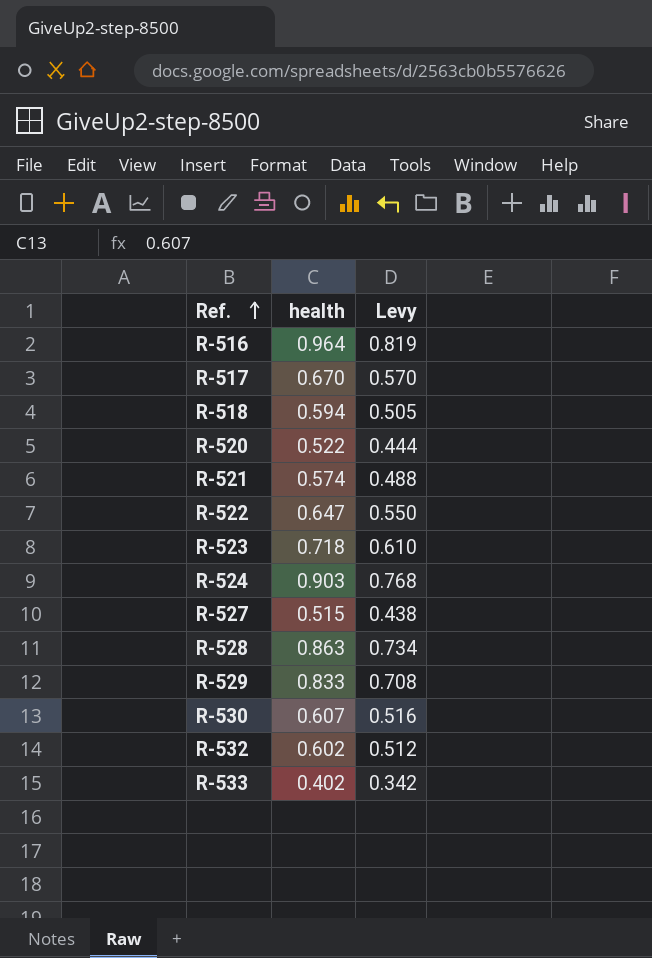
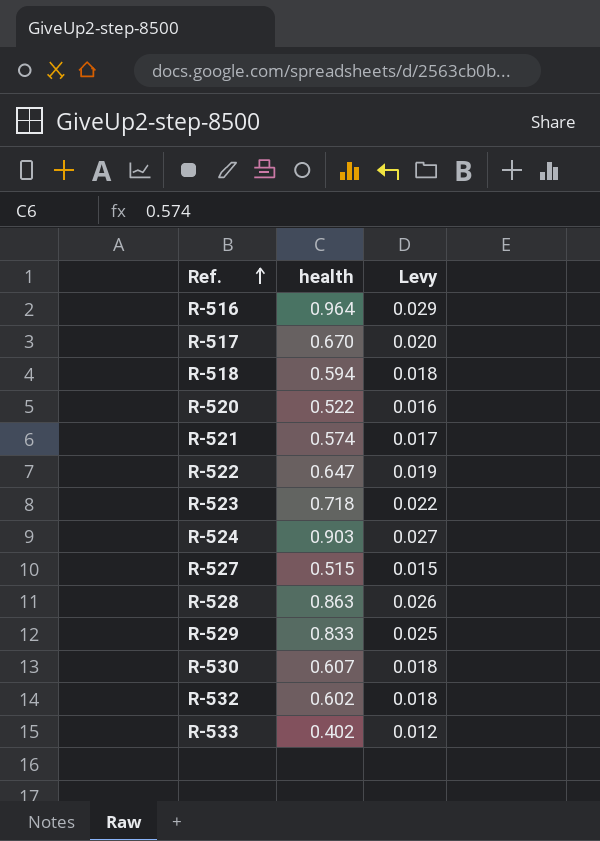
column Levy | formula: [health] * 0.85 -> [health] * 0.03

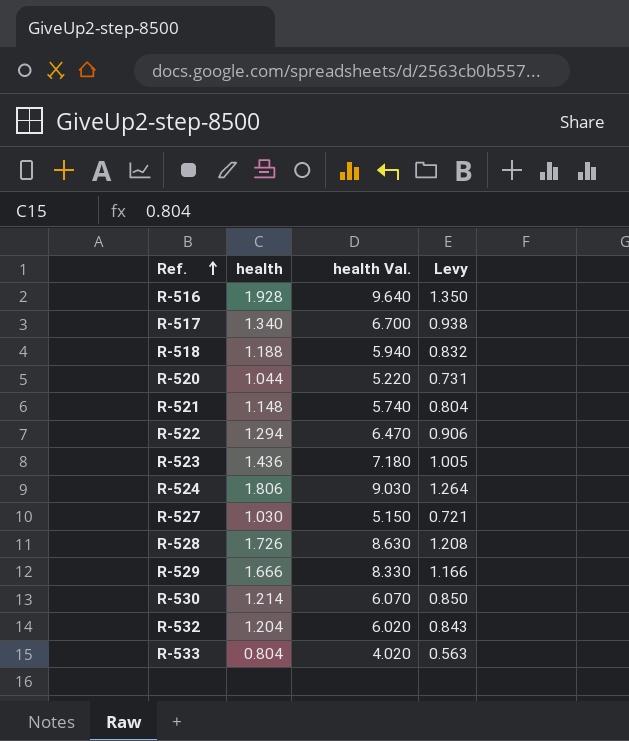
column health Val. | formula: none -> [health] * 5
column Levy | formula: [health] * 0.03 -> [health] * 0.7
R-516 | health: 0.964 -> 1.928
R-517 | health: 0.670 -> 1.340
R-518 | health: 0.594 -> 1.188
R-520 | health: 0.522 -> 1.044
R-521 | health: 0.574 -> 1.148
R-522 | health: 0.647 -> 1.294
R-523 | health: 0.718 -> 1.436
R-524 | health: 0.903 -> 1.806
R-527 | health: 0.515 -> 1.030
R-528 | health: 0.863 -> 1.726
R-529 | health: 0.833 -> 1.666
R-530 | health: 0.607 -> 1.214
R-532 | health: 0.602 -> 1.204
R-533 | health: 0.402 -> 0.804

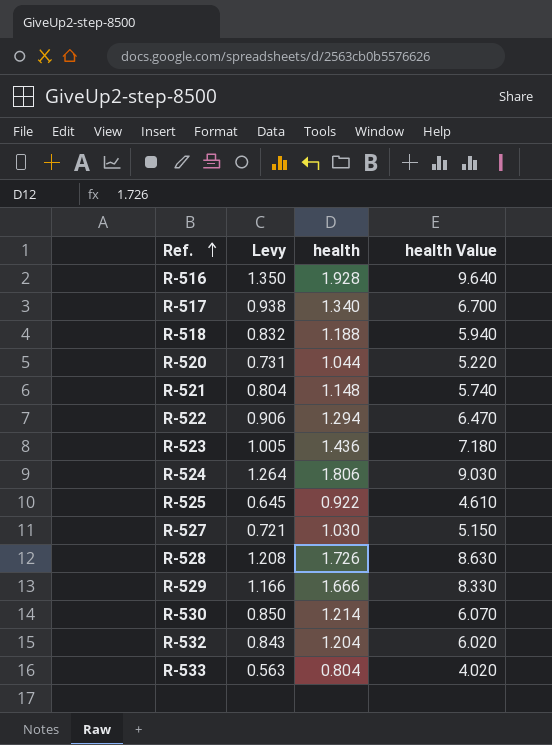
column Levy | position: 4 -> 2
column name: health Val. -> health Value
row R-525: none -> 0.645 | 0.922 | 4.610

